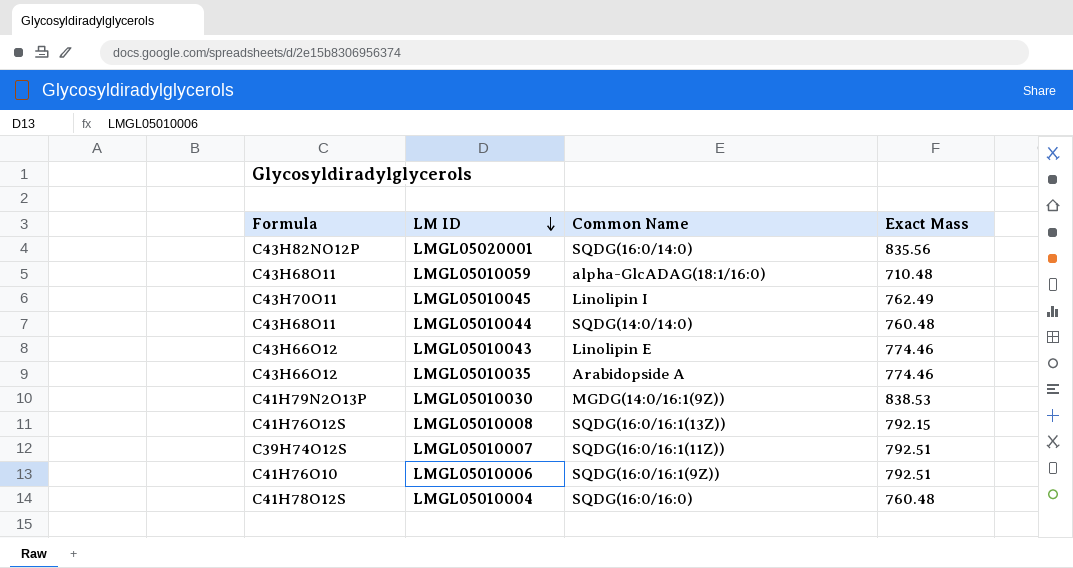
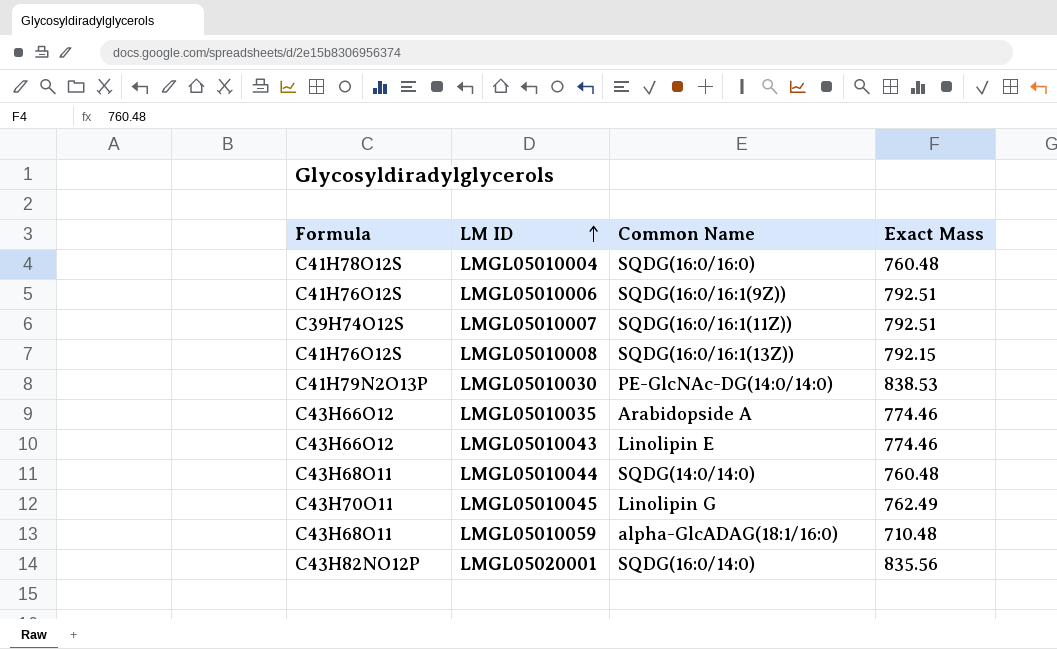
row order: LM ID descending -> LM ID ascending
LMGL05010006 | Formula: C41H76O10 -> C41H76O12S
LMGL05010030 | Common Name: MGDG(14:0/16:1(9Z)) -> PE-GlcNAc-DG(14:0/14:0)
LMGL05010045 | Common Name: Linolipin I -> Linolipin G

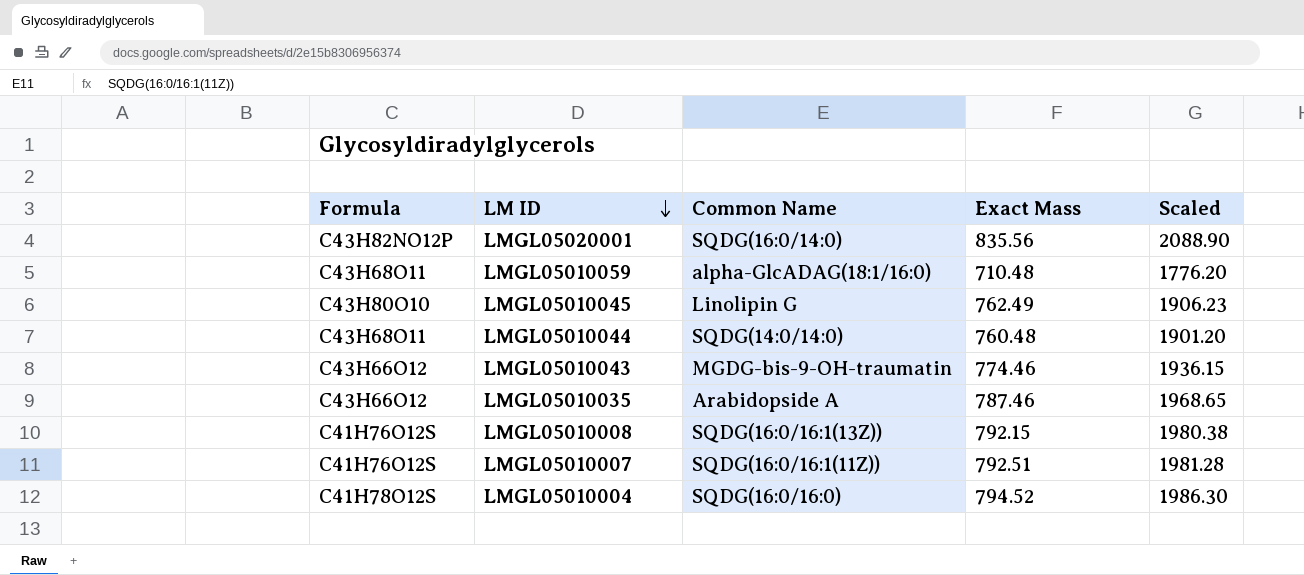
row order: LM ID ascending -> LM ID descending
column Scaled | formula: none -> [Exact Mass] * 2.5
row LMGL05010006: C41H76O12S | SQDG(16:0/16:1(9Z)) | 792.51 -> none
row LMGL05010030: C41H79N2O13P | PE-GlcNAc-DG(14:0/14:0) | 838.53 -> none
LMGL05010045 | Formula: C43H70O11 -> C43H80O10
LMGL05010043 | Common Name: Linolipin E -> MGDG-bis-9-OH-traumatin
LMGL05010035 | Exact Mass: 774.46 -> 787.46
LMGL05010007 | Formula: C39H74O12S -> C41H76O12S
LMGL05010004 | Exact Mass: 760.48 -> 794.52

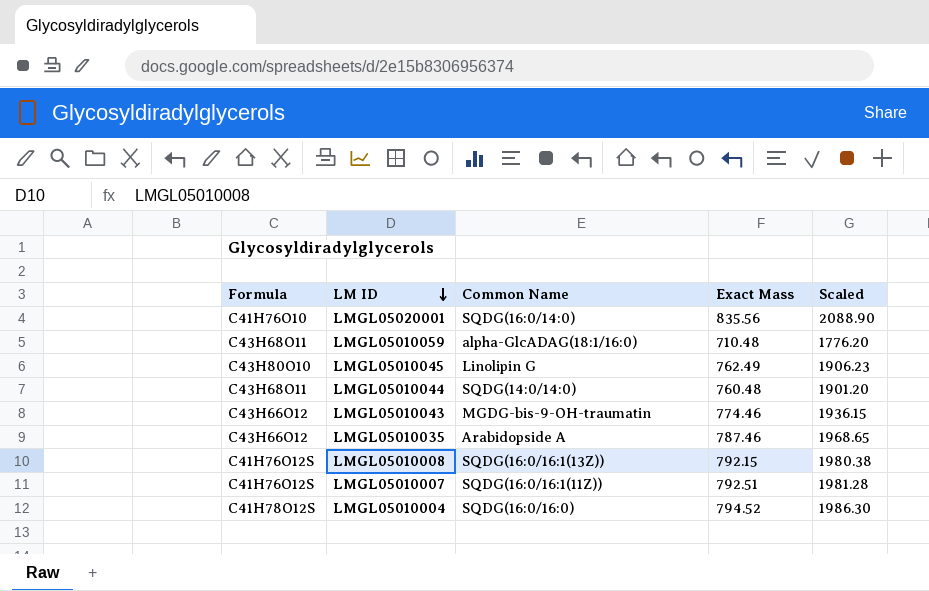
LMGL05020001 | Formula: C43H82NO12P -> C41H76O10

